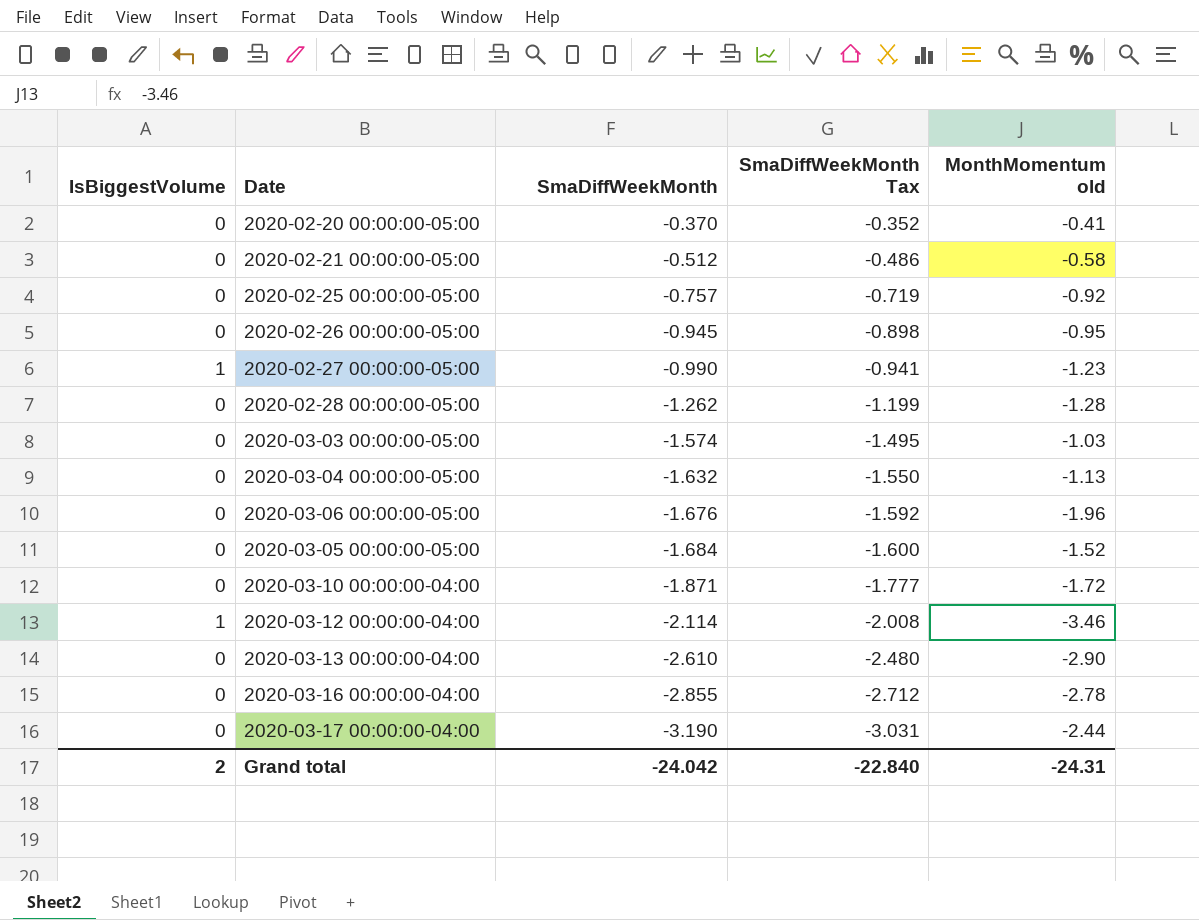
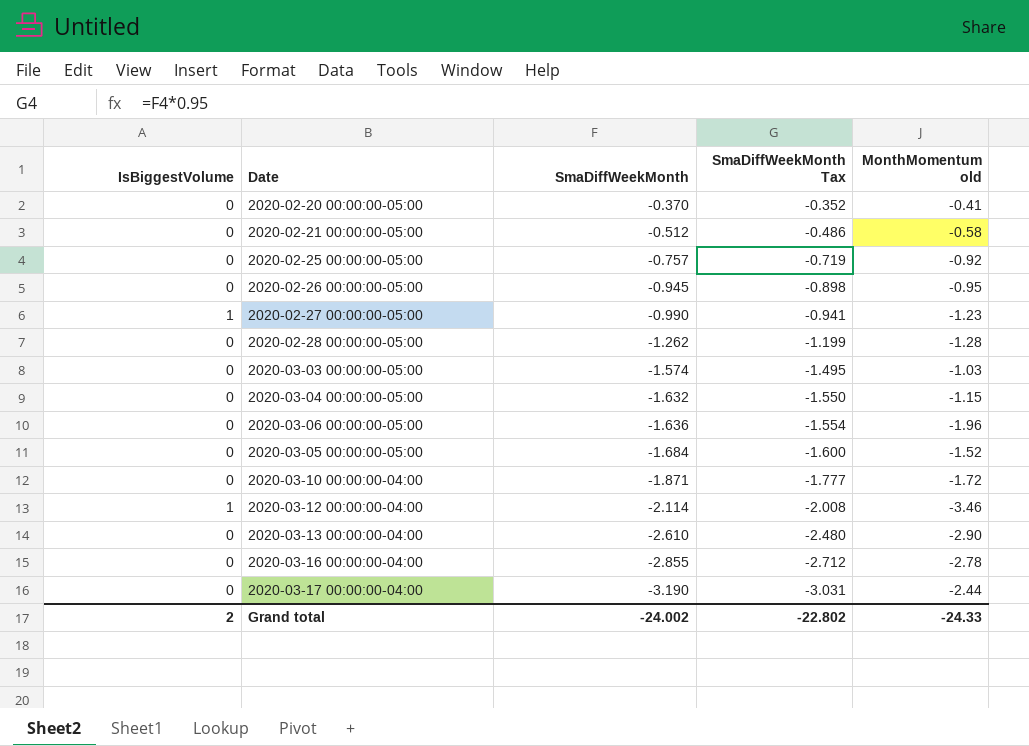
2020-03-04 00:00:00-05:00 | MonthMomentum old: -1.13 -> -1.15
2020-03-06 00:00:00-05:00 | SmaDiffWeekMonth: -1.676 -> -1.636
2020-03-06 00:00:00-05:00 | SmaDiffWeekMonth Tax: -1.592 -> -1.554
Grand total | SmaDiffWeekMonth: -24.042 -> -24.002
Grand total | SmaDiffWeekMonth Tax: -22.840 -> -22.802
Grand total | MonthMomentum old: -24.31 -> -24.33

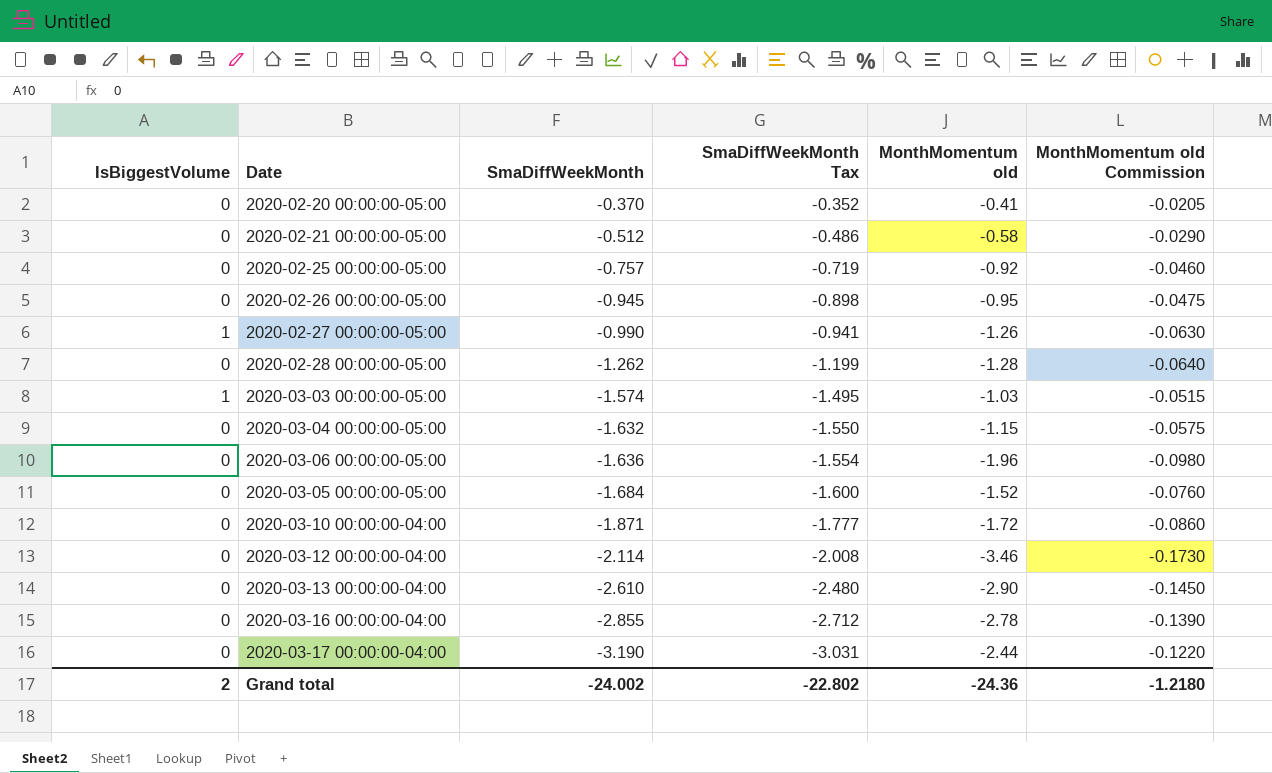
column MonthMomentum old Commission | formula: none -> [MonthMomentum old] * 0.05
2020-02-27 00:00:00-05:00 | MonthMomentum old: -1.23 -> -1.26
2020-03-03 00:00:00-05:00 | IsBiggestVolume: 0 -> 1
2020-03-12 00:00:00-04:00 | IsBiggestVolume: 1 -> 0
Grand total | MonthMomentum old: -24.33 -> -24.36

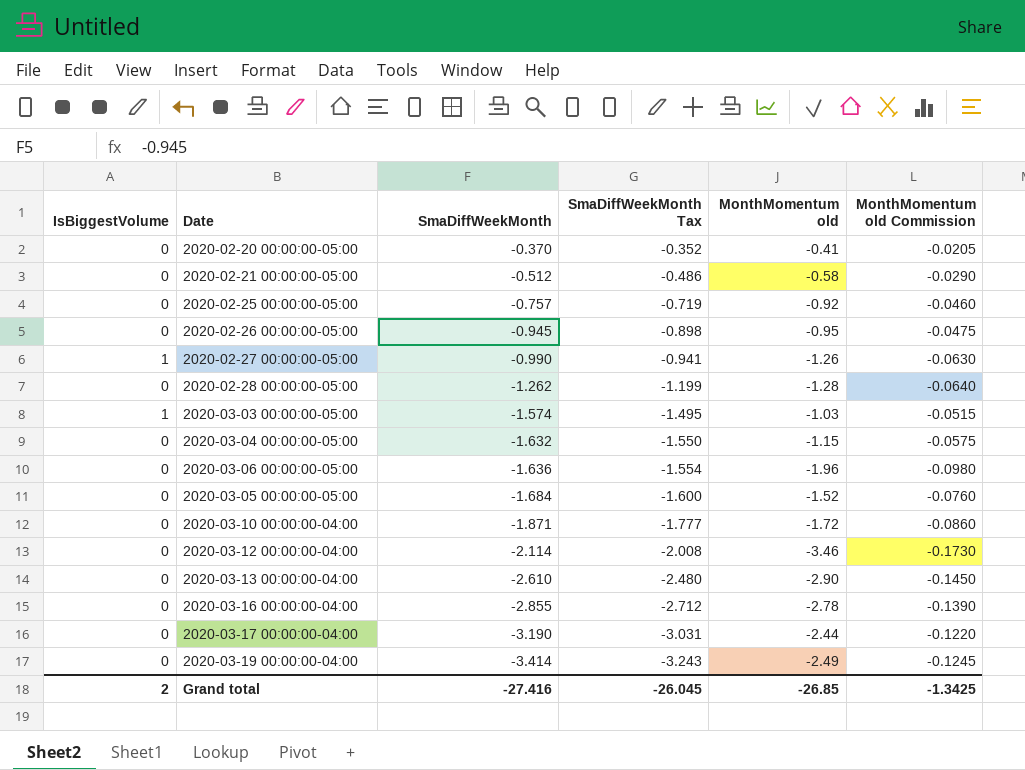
row 2020-03-19 00:00:00-04:00: none -> 0 | -3.414 | -3.243 | -2.49 | -0.1245
Grand total | SmaDiffWeekMonth: -24.002 -> -27.416
Grand total | SmaDiffWeekMonth Tax: -22.802 -> -26.045
Grand total | MonthMomentum old: -24.36 -> -26.85
Grand total | MonthMomentum old Commission: -1.2180 -> -1.3425

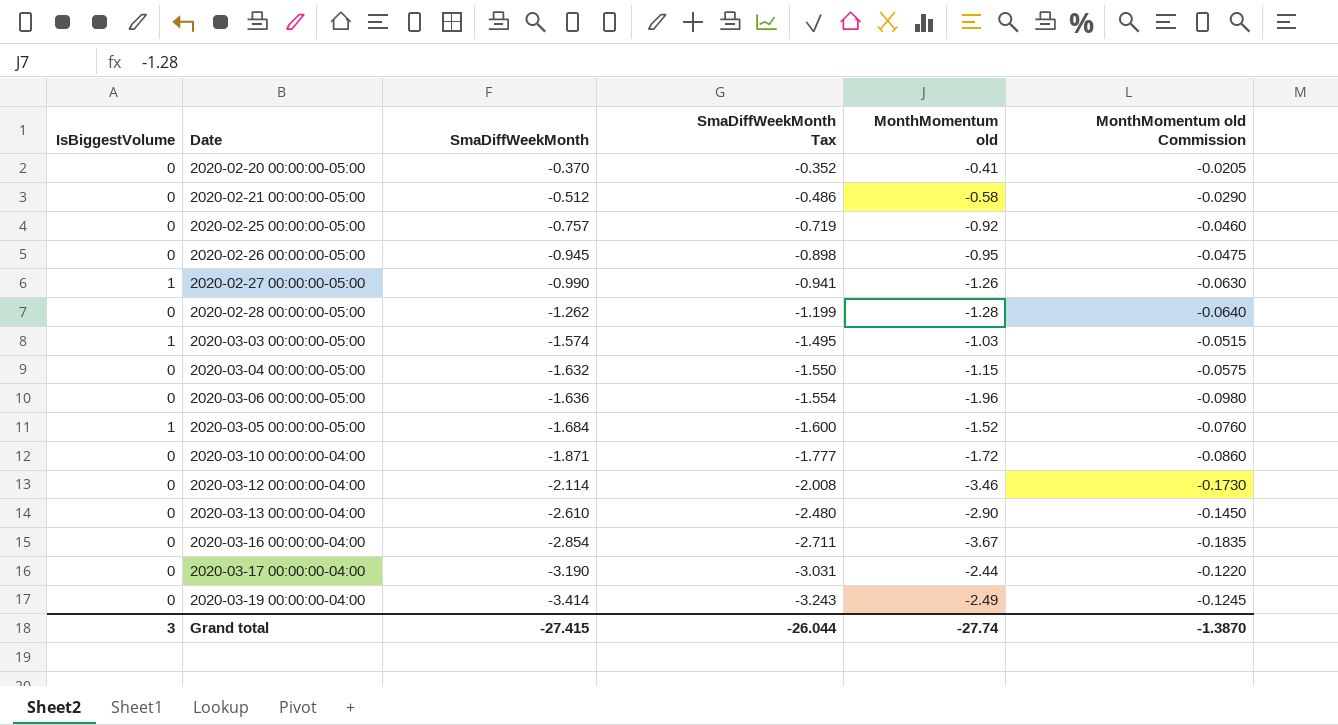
2020-03-05 00:00:00-05:00 | IsBiggestVolume: 0 -> 1
2020-03-16 00:00:00-04:00 | SmaDiffWeekMonth: -2.855 -> -2.854
2020-03-16 00:00:00-04:00 | SmaDiffWeekMonth Tax: -2.712 -> -2.711
2020-03-16 00:00:00-04:00 | MonthMomentum old: -2.78 -> -3.67
2020-03-16 00:00:00-04:00 | MonthMomentum old Commission: -0.1390 -> -0.1835
Grand total | IsBiggestVolume: 2 -> 3
Grand total | SmaDiffWeekMonth: -27.416 -> -27.415
Grand total | SmaDiffWeekMonth Tax: -26.045 -> -26.044
Grand total | MonthMomentum old: -26.85 -> -27.74
Grand total | MonthMomentum old Commission: -1.3425 -> -1.3870

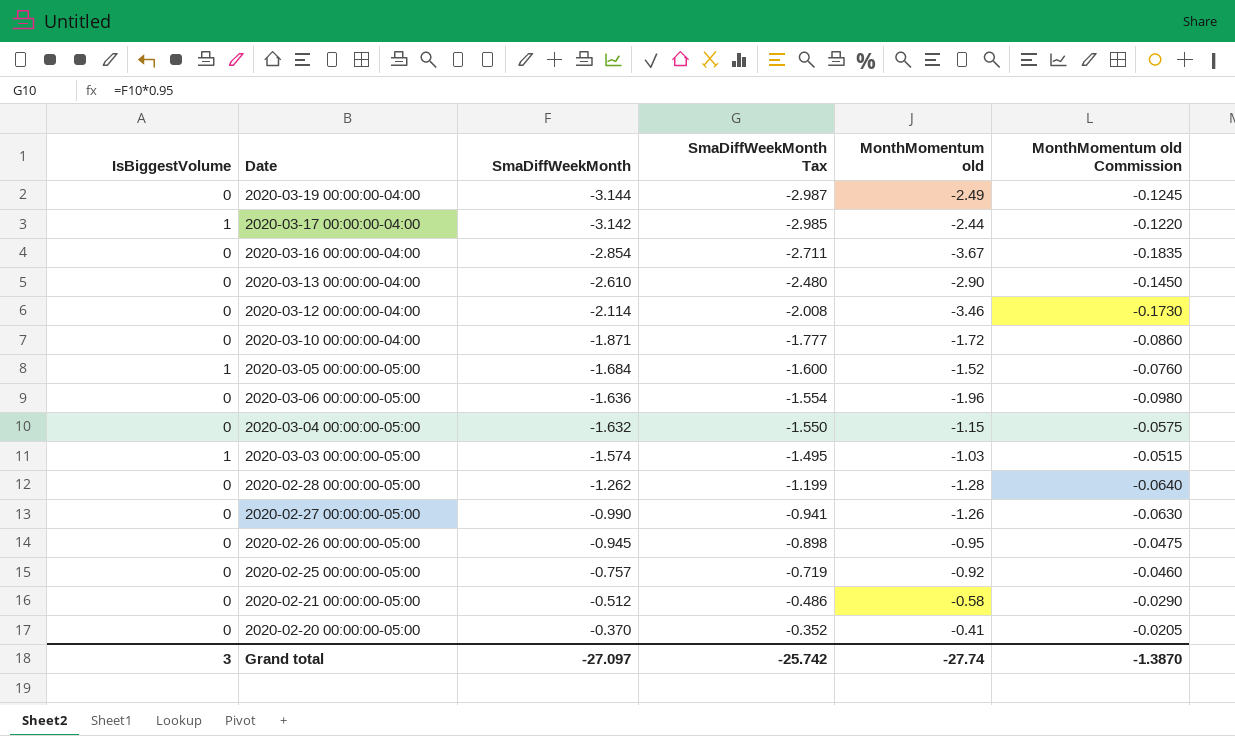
row order: SmaDiffWeekMonth descending -> SmaDiffWeekMonth ascending
2020-03-19 00:00:00-04:00 | SmaDiffWeekMonth: -3.414 -> -3.144
2020-03-19 00:00:00-04:00 | SmaDiffWeekMonth Tax: -3.243 -> -2.987
2020-03-17 00:00:00-04:00 | IsBiggestVolume: 0 -> 1
2020-03-17 00:00:00-04:00 | SmaDiffWeekMonth: -3.190 -> -3.142
2020-03-17 00:00:00-04:00 | SmaDiffWeekMonth Tax: -3.031 -> -2.985
2020-02-27 00:00:00-05:00 | IsBiggestVolume: 1 -> 0
Grand total | SmaDiffWeekMonth: -27.415 -> -27.097
Grand total | SmaDiffWeekMonth Tax: -26.044 -> -25.742

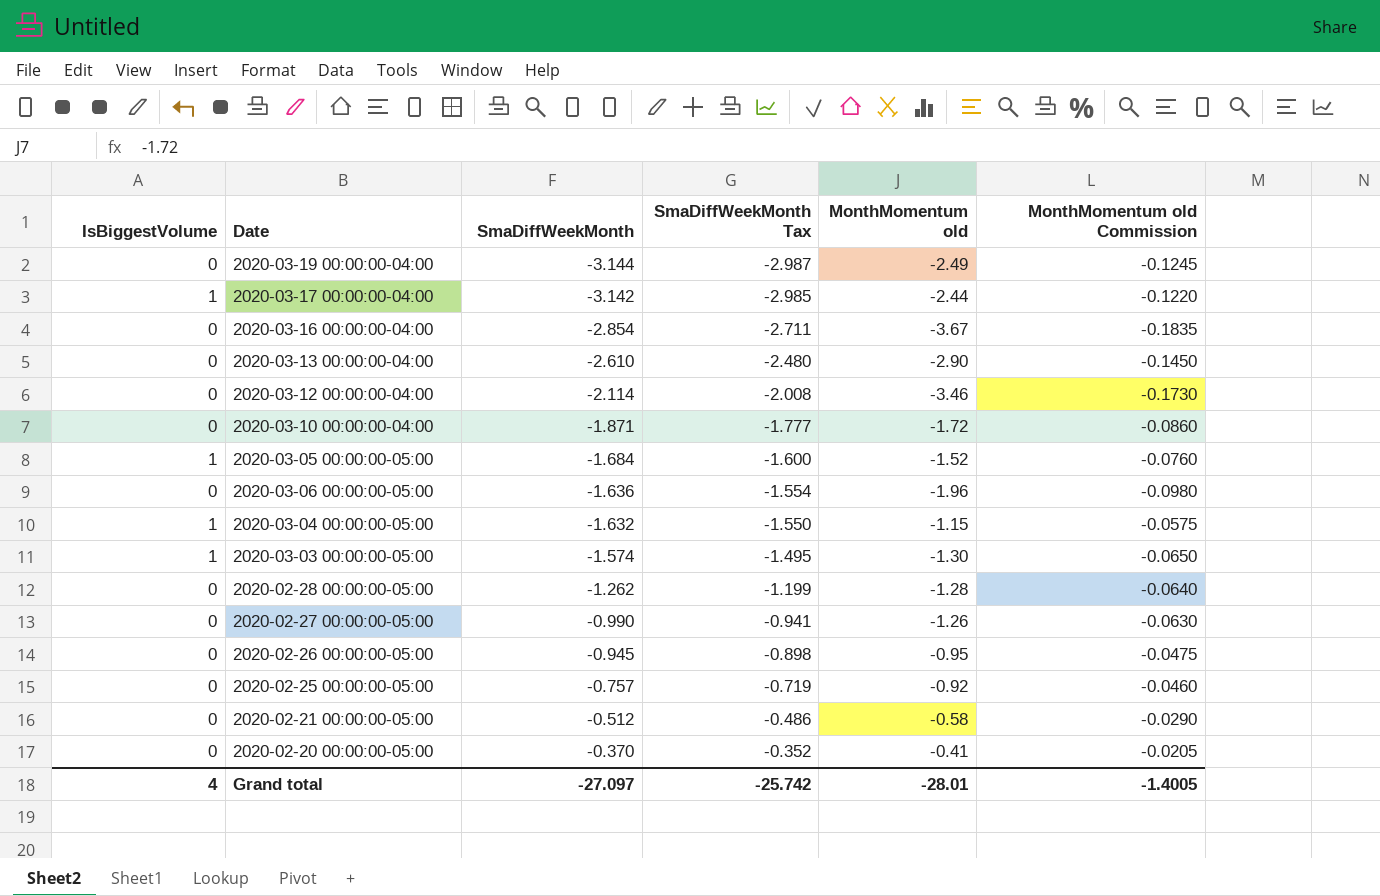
2020-03-04 00:00:00-05:00 | IsBiggestVolume: 0 -> 1
2020-03-03 00:00:00-05:00 | MonthMomentum old: -1.03 -> -1.30
2020-03-03 00:00:00-05:00 | MonthMomentum old Commission: -0.0515 -> -0.0650
Grand total | IsBiggestVolume: 3 -> 4
Grand total | MonthMomentum old: -27.74 -> -28.01
Grand total | MonthMomentum old Commission: -1.3870 -> -1.4005

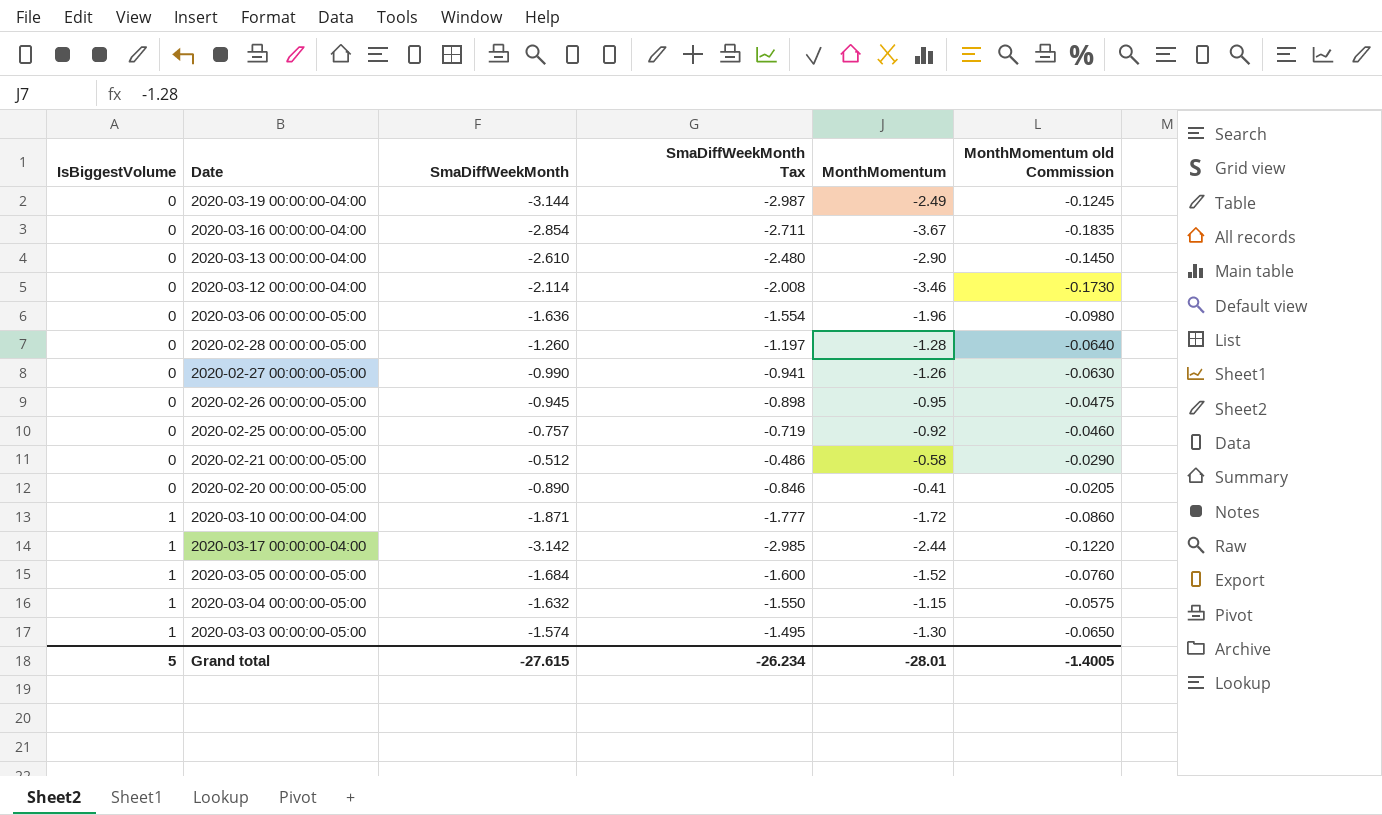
row order: SmaDiffWeekMonth ascending -> IsBiggestVolume ascending
column name: MonthMomentum old -> MonthMomentum
2020-02-28 00:00:00-05:00 | SmaDiffWeekMonth: -1.262 -> -1.260
2020-02-28 00:00:00-05:00 | SmaDiffWeekMonth Tax: -1.199 -> -1.197
2020-02-20 00:00:00-05:00 | SmaDiffWeekMonth: -0.370 -> -0.890
2020-02-20 00:00:00-05:00 | SmaDiffWeekMonth Tax: -0.352 -> -0.846
2020-03-10 00:00:00-04:00 | IsBiggestVolume: 0 -> 1
Grand total | IsBiggestVolume: 4 -> 5
Grand total | SmaDiffWeekMonth: -27.097 -> -27.615
Grand total | SmaDiffWeekMonth Tax: -25.742 -> -26.234

